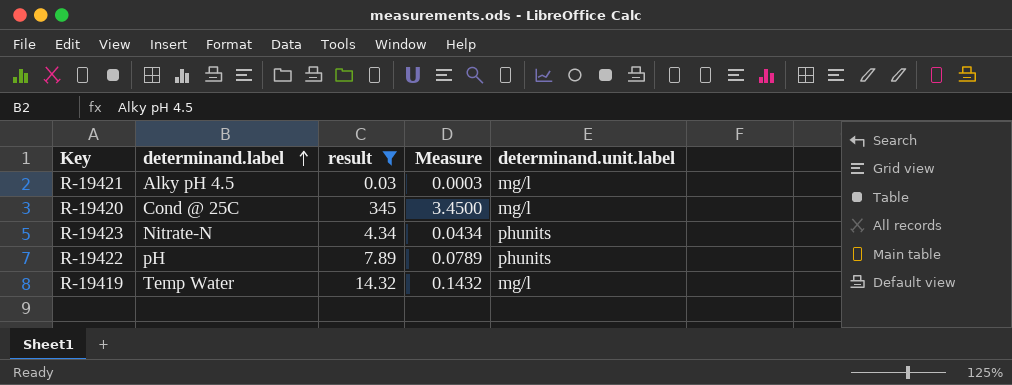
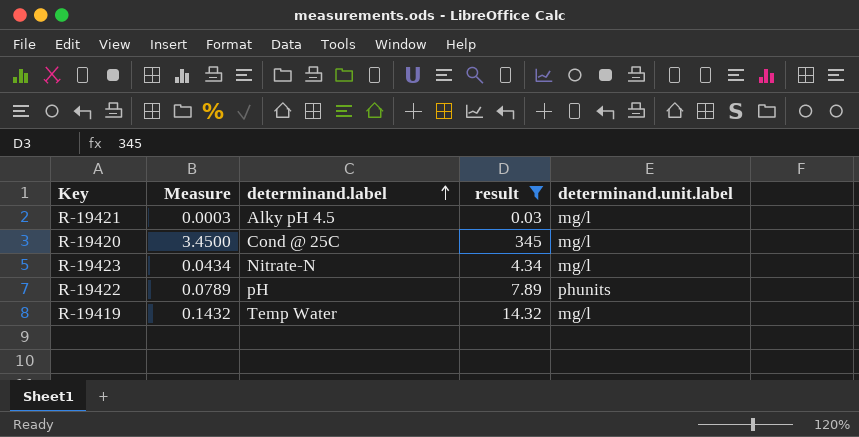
column Measure | position: 4 -> 2
R-19423 | determinand.unit.label: phunits -> mg/l

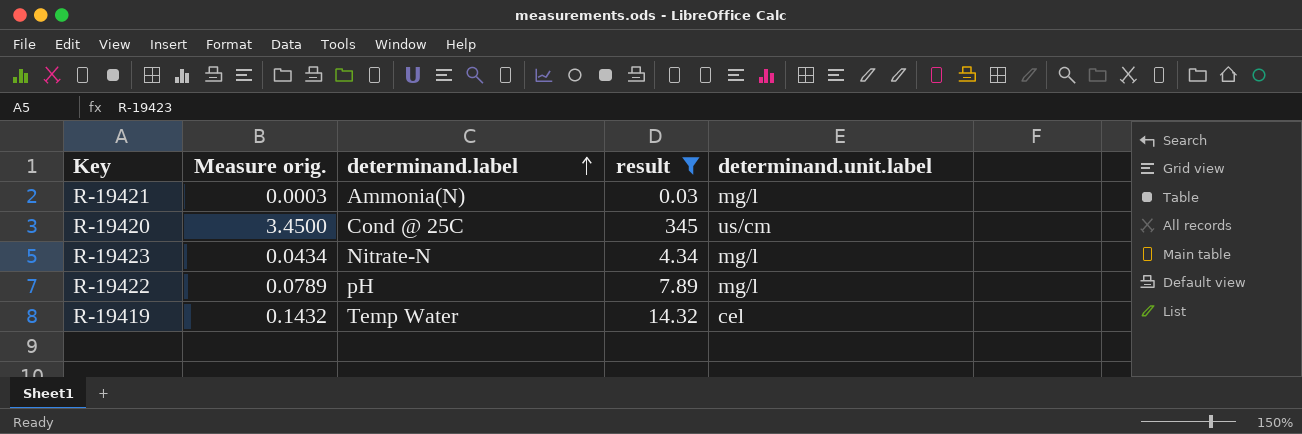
column name: Measure -> Measure orig.
R-19421 | determinand.label: Alky pH 4.5 -> Ammonia(N)
R-19420 | determinand.unit.label: mg/l -> us/cm
R-19422 | determinand.unit.label: phunits -> mg/l
R-19419 | determinand.unit.label: mg/l -> cel

